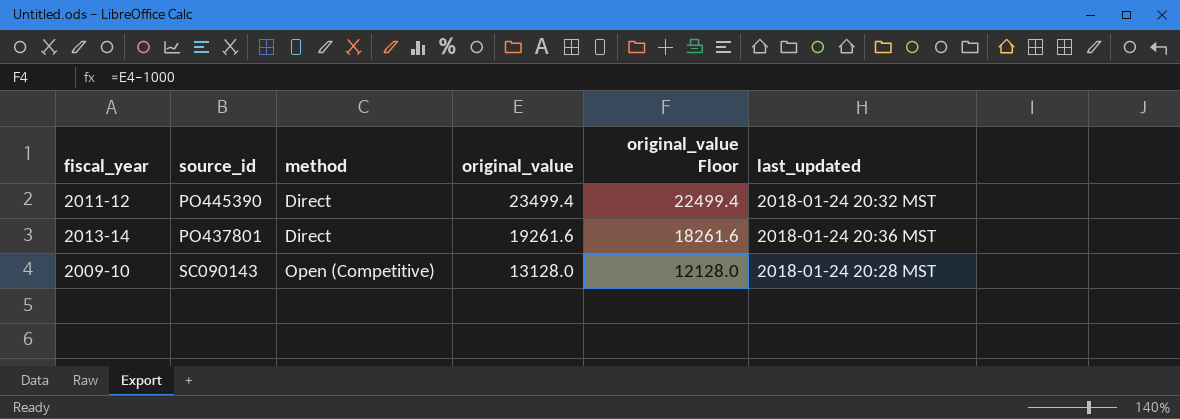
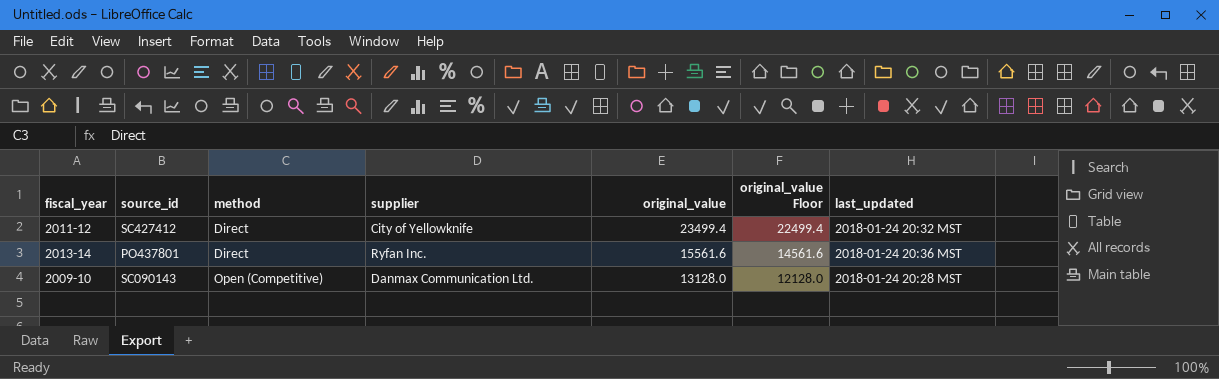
column supplier | position: none -> 4
2011-12 | source_id: PO445390 -> SC427412
2013-14 | original_value: 19261.6 -> 15561.6
2013-14 | original_value Floor: 18261.6 -> 14561.6

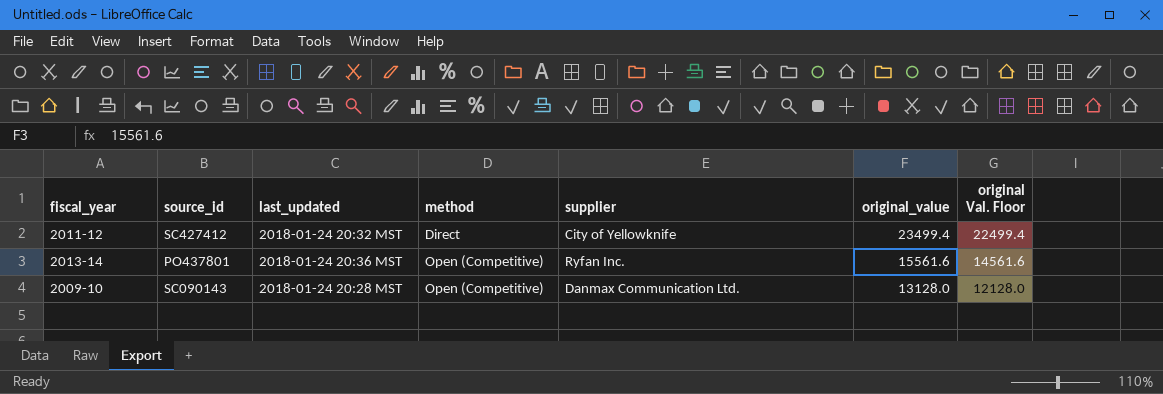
column last_updated | position: 7 -> 3
column name: original_value Floor -> original Val. Floor
2013-14 | method: Direct -> Open (Competitive)

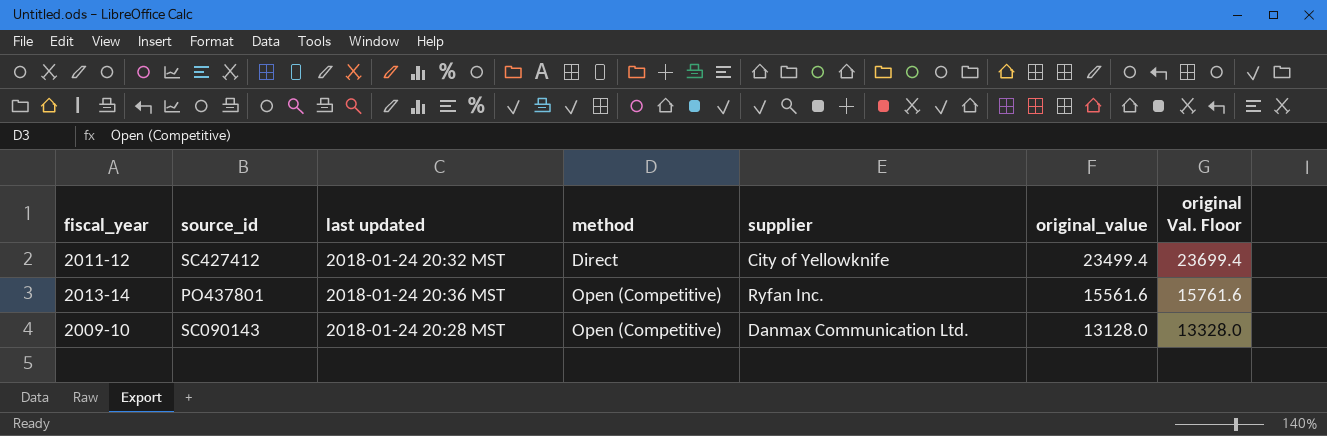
column name: last_updated -> last updated
column original Val. Floor | formula: [original_value] - 1000 -> [original_value] + 200

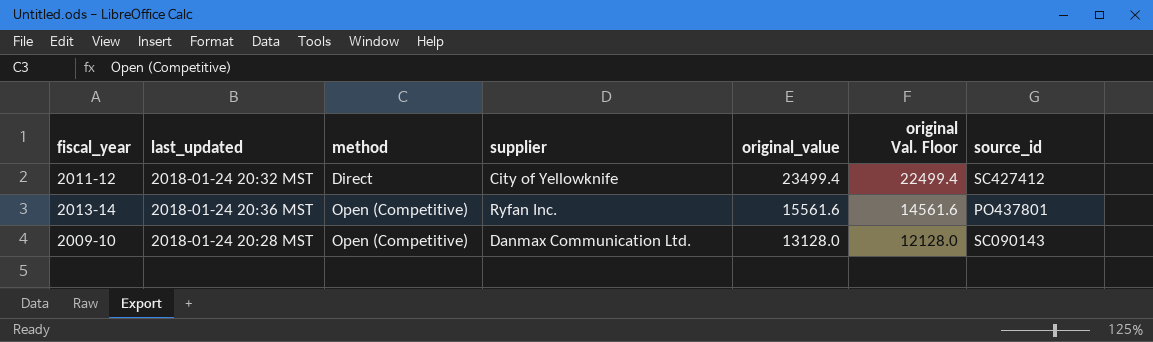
column name: last updated -> last_updated
column original Val. Floor | formula: [original_value] + 200 -> [original_value] - 1000
column source_id | position: 2 -> 7

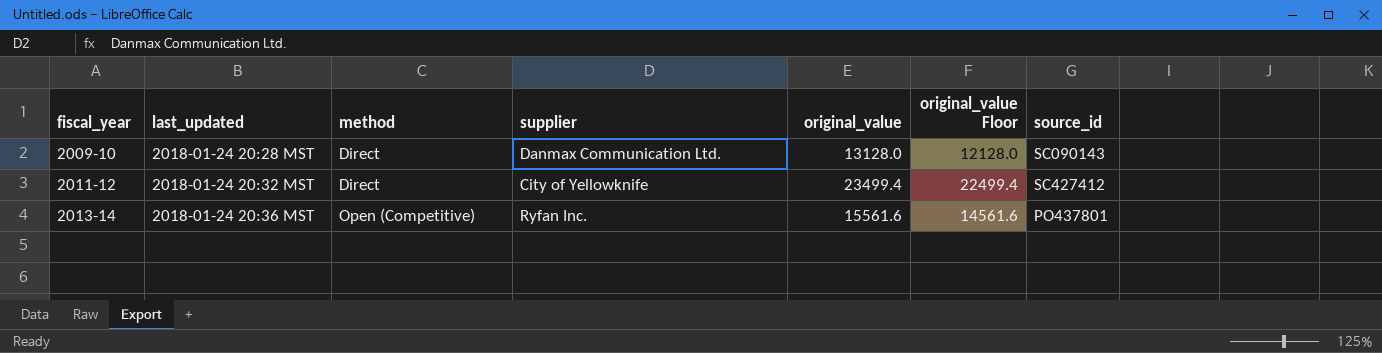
row order: method ascending -> fiscal_year ascending
column name: original Val. Floor -> original_value Floor
2009-10 | method: Open (Competitive) -> Direct

